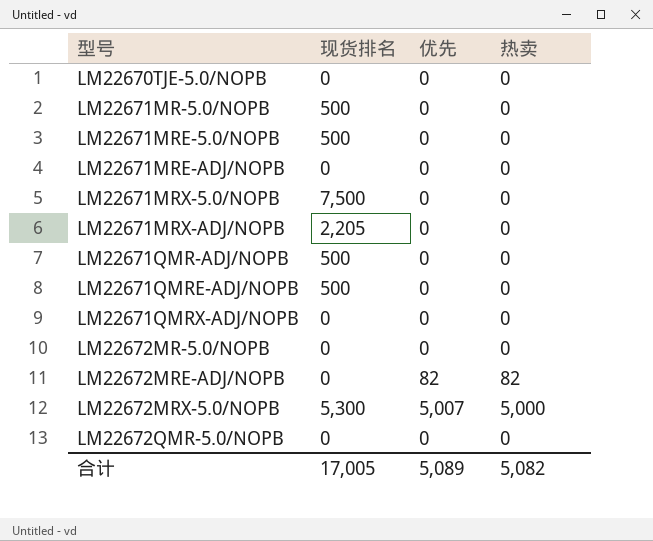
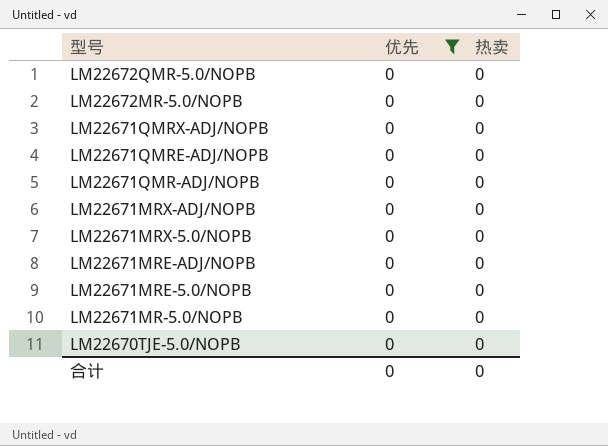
filter: none -> 优先 = 0
row order: 型号 ascending -> 型号 descending
column 现货排名 | position: 2 -> none
合计 | 优先: 5,089 -> 0
合计 | 热卖: 5,082 -> 0

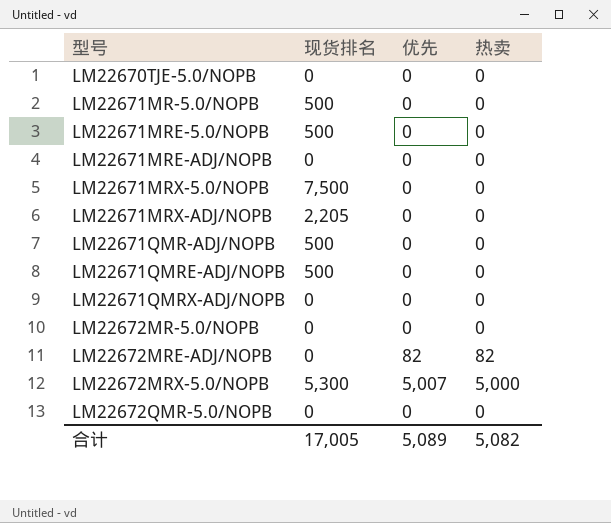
filter: 优先 = 0 -> none
row order: 型号 descending -> 型号 ascending
column 现货排名 | position: none -> 2
合计 | 优先: 0 -> 5,089
合计 | 热卖: 0 -> 5,082

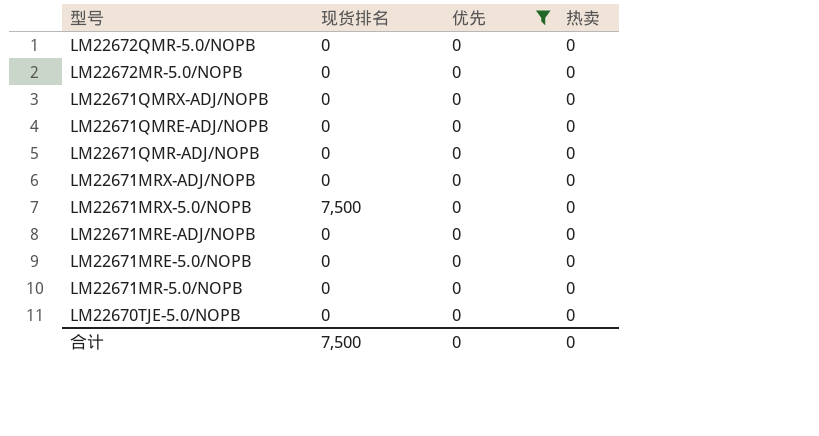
filter: none -> 优先 = 0
row order: 型号 ascending -> 型号 descending
LM22671QMRE-ADJ/NOPB | 现货排名: 500 -> 0
LM22671QMR-ADJ/NOPB | 现货排名: 500 -> 0
LM22671MRX-ADJ/NOPB | 现货排名: 2,205 -> 0
LM22671MRE-5.0/NOPB | 现货排名: 500 -> 0
LM22671MR-5.0/NOPB | 现货排名: 500 -> 0
合计 | 现货排名: 17,005 -> 7,500
合计 | 优先: 5,089 -> 0
合计 | 热卖: 5,082 -> 0

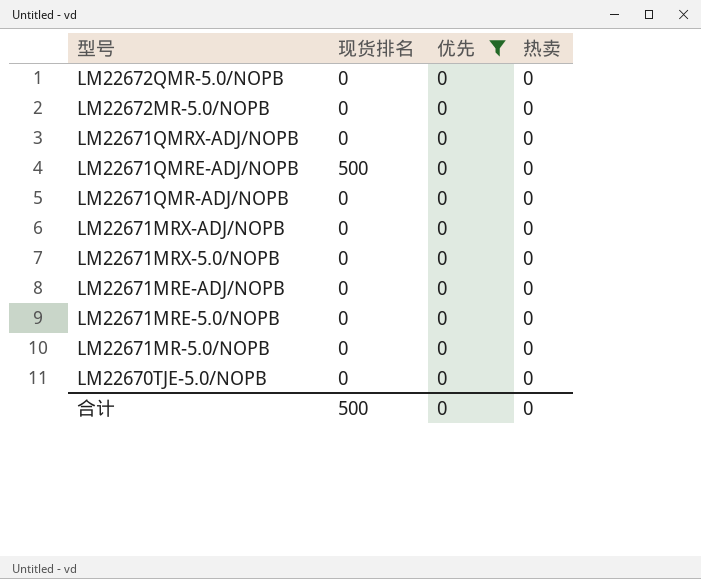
LM22671QMRE-ADJ/NOPB | 现货排名: 0 -> 500
LM22671MRX-5.0/NOPB | 现货排名: 7,500 -> 0
合计 | 现货排名: 7,500 -> 500

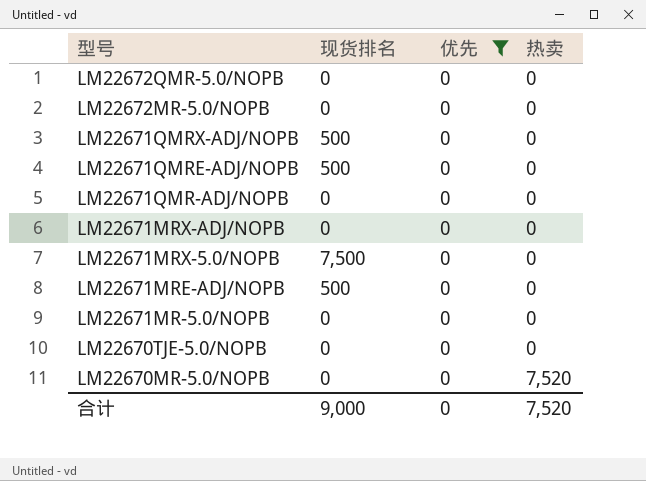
row LM22671MRE-5.0/NOPB: 0 | 0 | 0 -> none
LM22671QMRX-ADJ/NOPB | 现货排名: 0 -> 500
LM22671MRX-5.0/NOPB | 现货排名: 0 -> 7,500
LM22671MRE-ADJ/NOPB | 现货排名: 0 -> 500
row LM22670MR-5.0/NOPB: none -> 0 | 0 | 7,520
合计 | 现货排名: 500 -> 9,000
合计 | 热卖: 0 -> 7,520

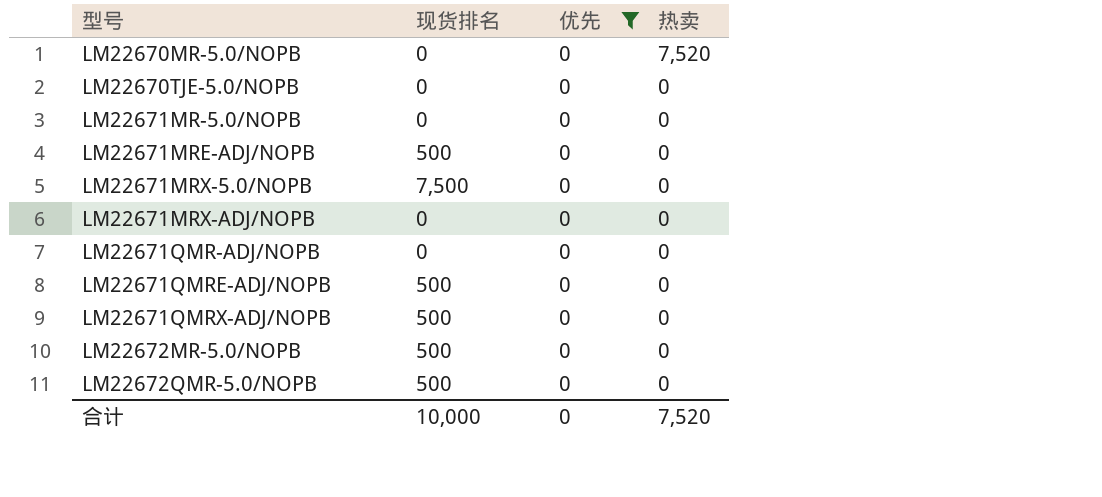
row order: 型号 descending -> 型号 ascending
LM22672MR-5.0/NOPB | 现货排名: 0 -> 500
LM22672QMR-5.0/NOPB | 现货排名: 0 -> 500
合计 | 现货排名: 9,000 -> 10,000

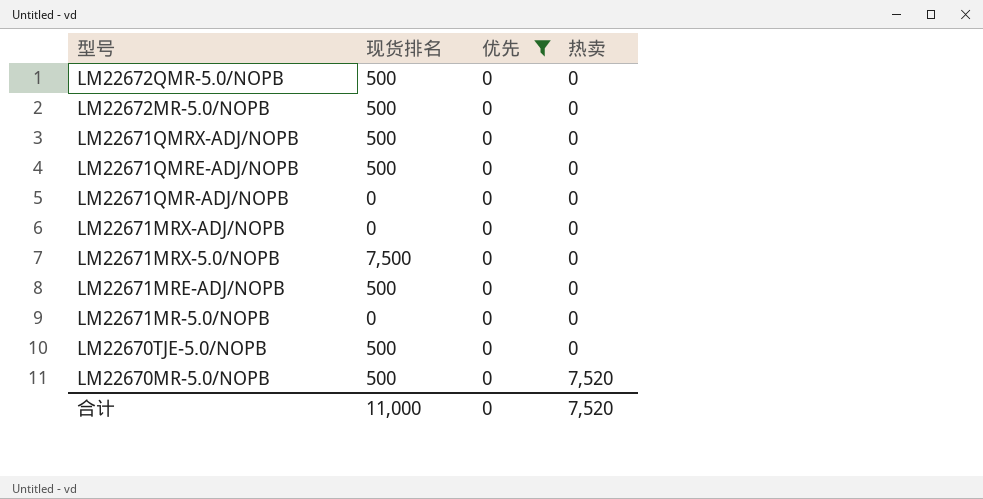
row order: 型号 ascending -> 型号 descending
LM22670TJE-5.0/NOPB | 现货排名: 0 -> 500
LM22670MR-5.0/NOPB | 现货排名: 0 -> 500
合计 | 现货排名: 10,000 -> 11,000

